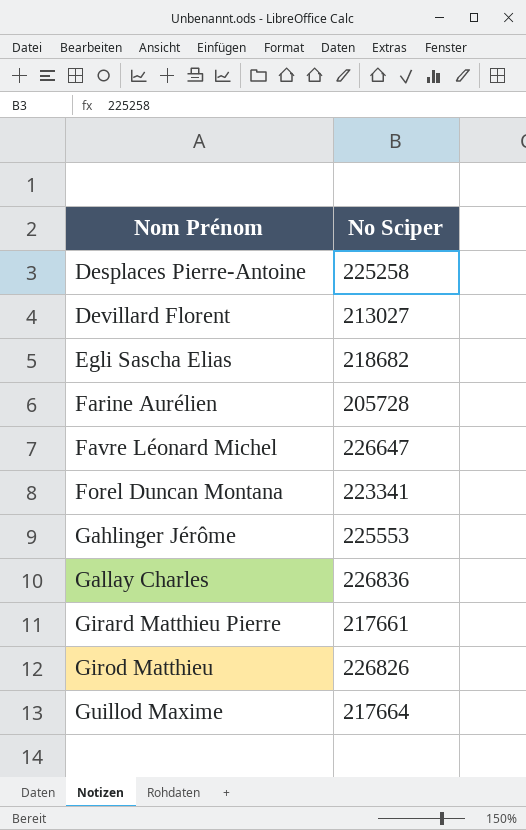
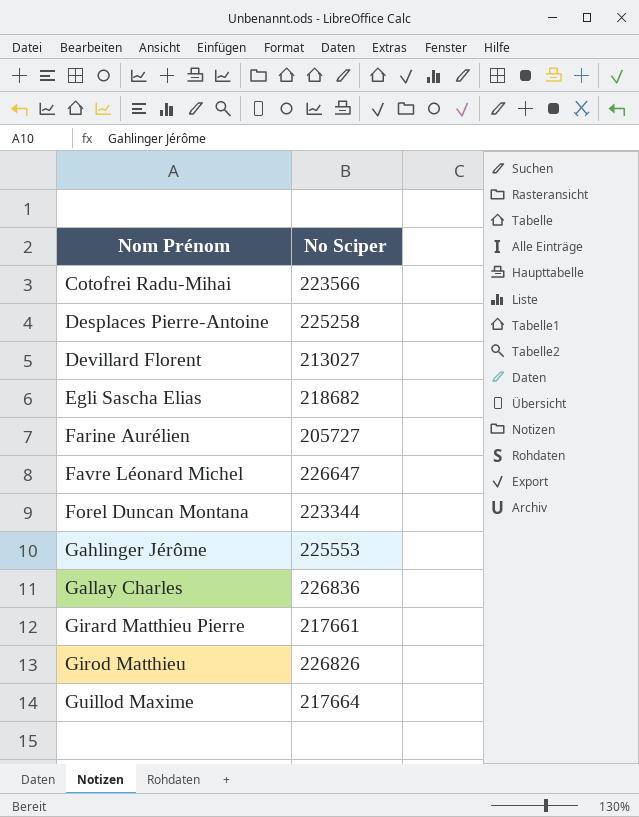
row Cotofrei Radu-Mihai: none -> 223566
Farine Aurélien | No Sciper: 205728 -> 205727
Forel Duncan Montana | No Sciper: 223341 -> 223344

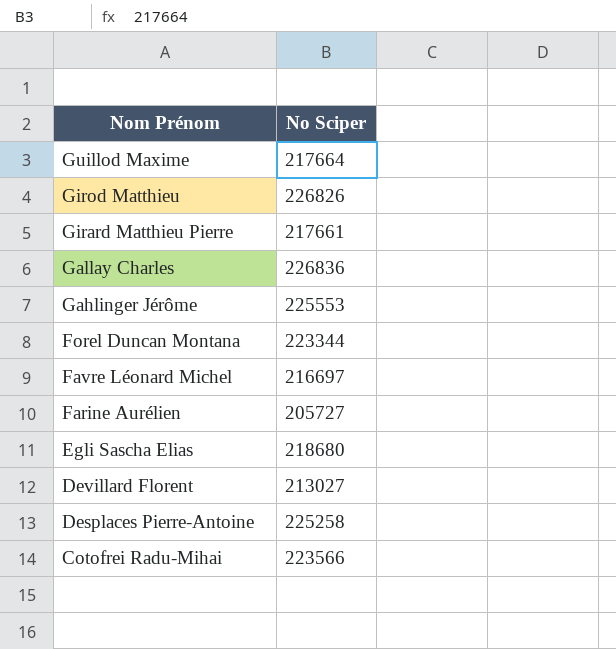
row order: Nom Prénom ascending -> Nom Prénom descending
Favre Léonard Michel | No Sciper: 226647 -> 216697
Egli Sascha Elias | No Sciper: 218682 -> 218680

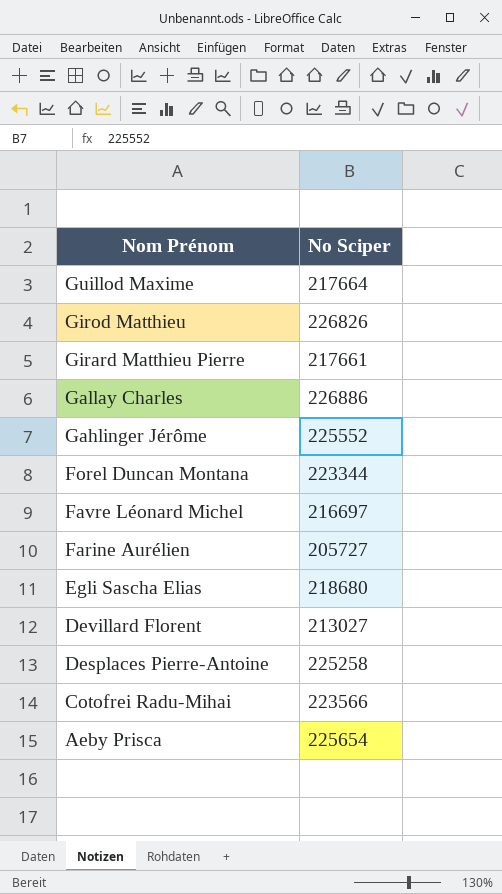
Gallay Charles | No Sciper: 226836 -> 226886
Gahlinger Jérôme | No Sciper: 225553 -> 225552
row Aeby Prisca: none -> 225654

